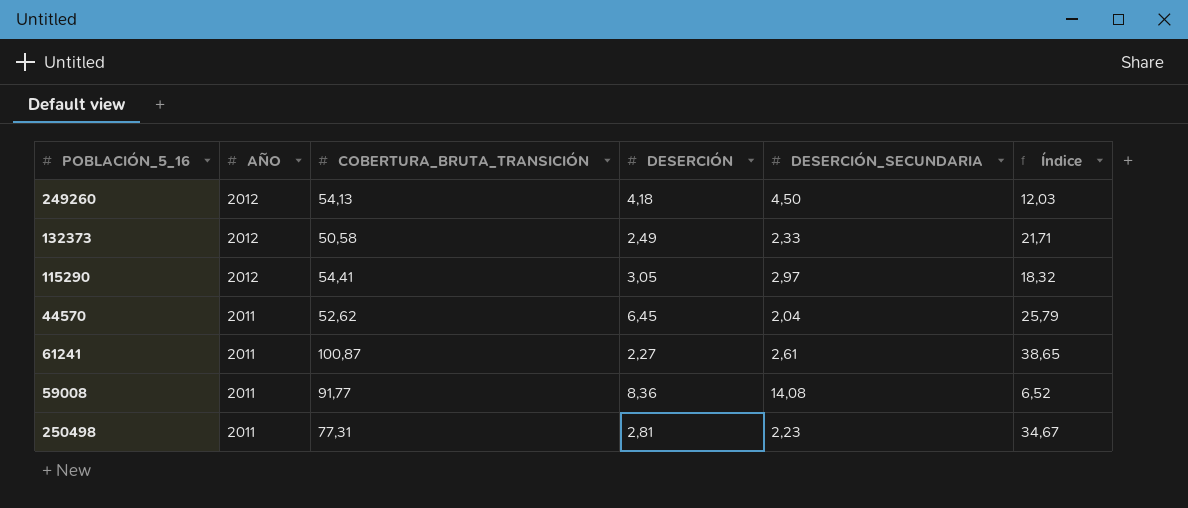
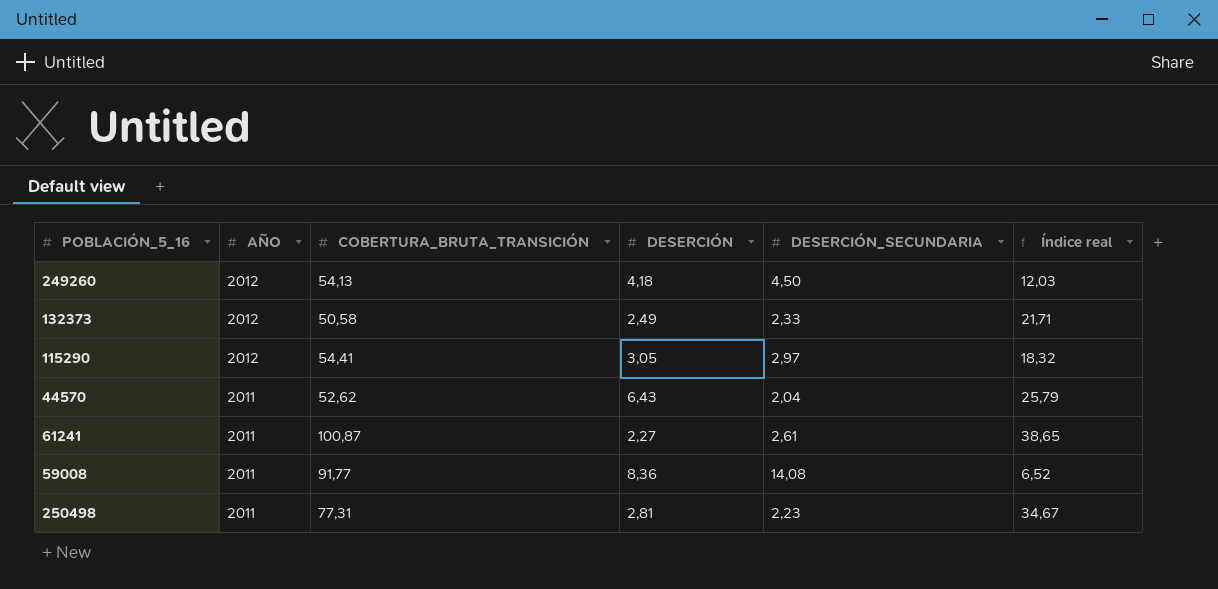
column name: Índice -> Índice real
44570 | DESERCIÓN: 6,45 -> 6,43

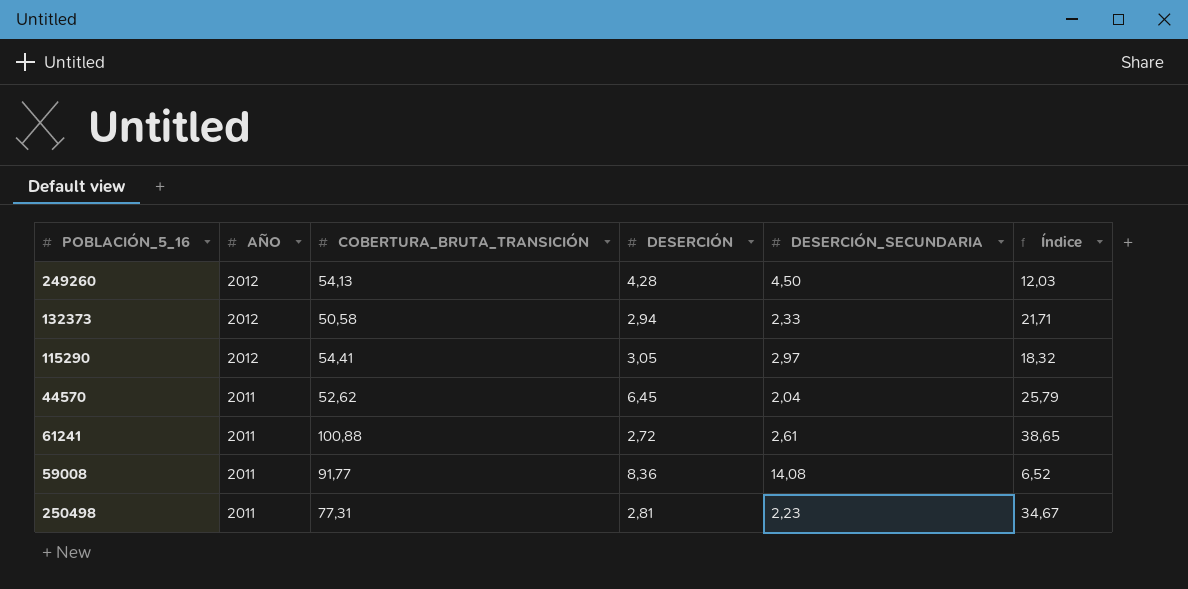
column name: Índice real -> Índice
249260 | DESERCIÓN: 4,18 -> 4,28
132373 | DESERCIÓN: 2,49 -> 2,94
44570 | DESERCIÓN: 6,43 -> 6,45
61241 | COBERTURA_BRUTA_TRANSICIÓN: 100,87 -> 100,88
61241 | DESERCIÓN: 2,27 -> 2,72

